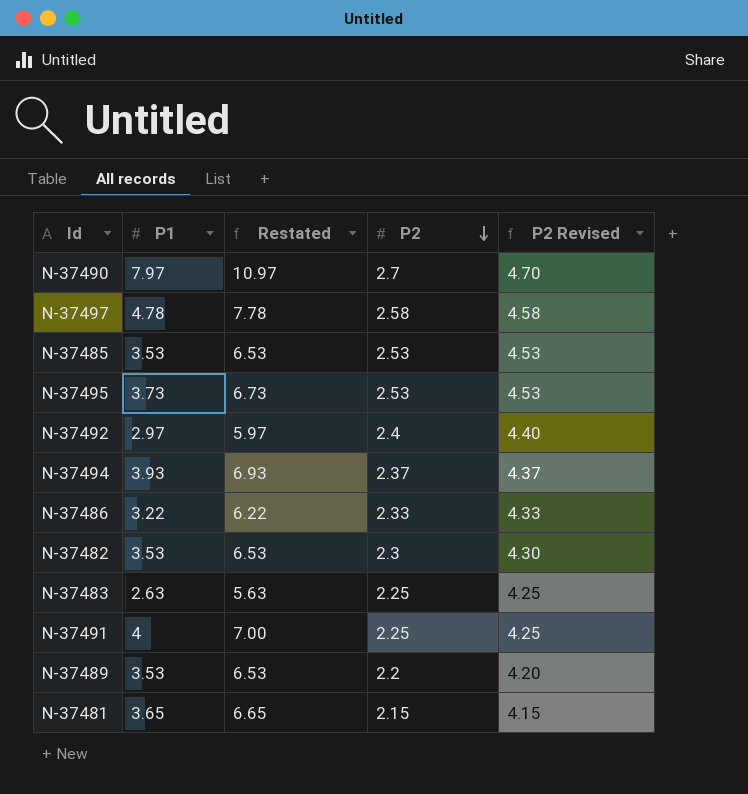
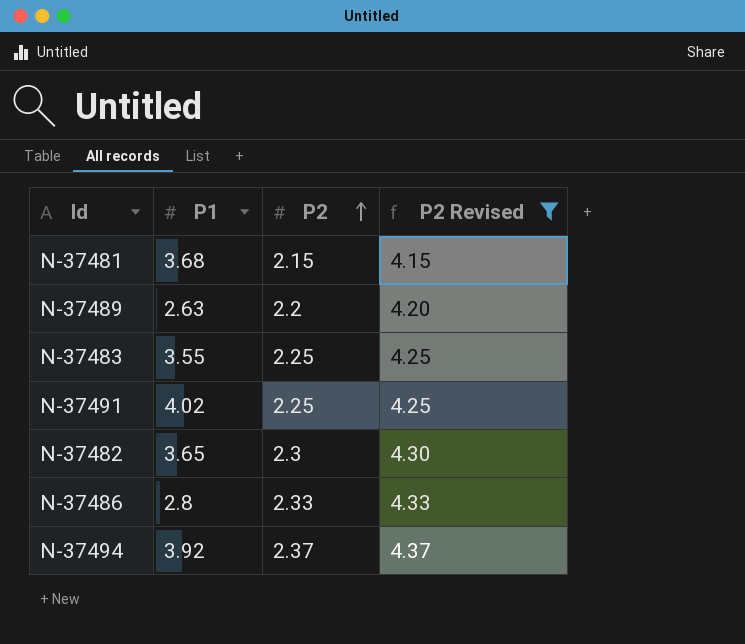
filter: none -> P2 Revised <= 4.37
row order: P2 descending -> P2 ascending
column Restated | formula: [P1] + 3 -> none
N-37481 | P1: 3.65 -> 3.68
N-37489 | P1: 3.53 -> 2.63
N-37483 | P1: 2.63 -> 3.55
N-37491 | P1: 4 -> 4.02
N-37482 | P1: 3.53 -> 3.65
N-37486 | P1: 3.22 -> 2.8
N-37494 | P1: 3.93 -> 3.92

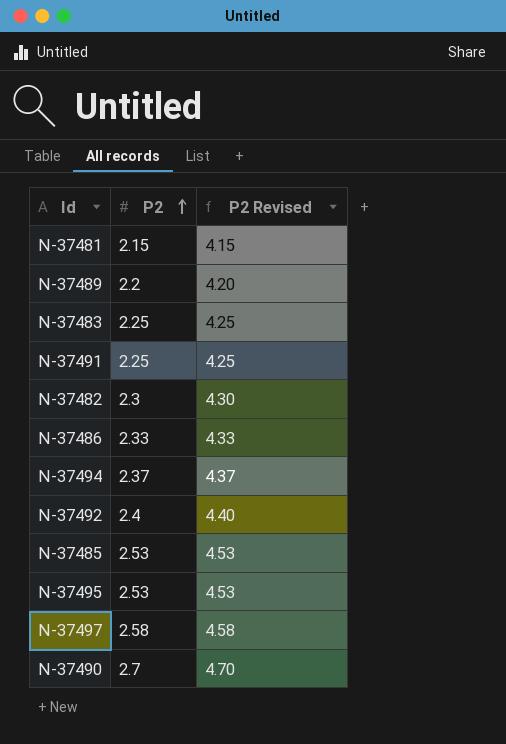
filter: P2 Revised <= 4.37 -> none
column P1 | position: 2 -> none

